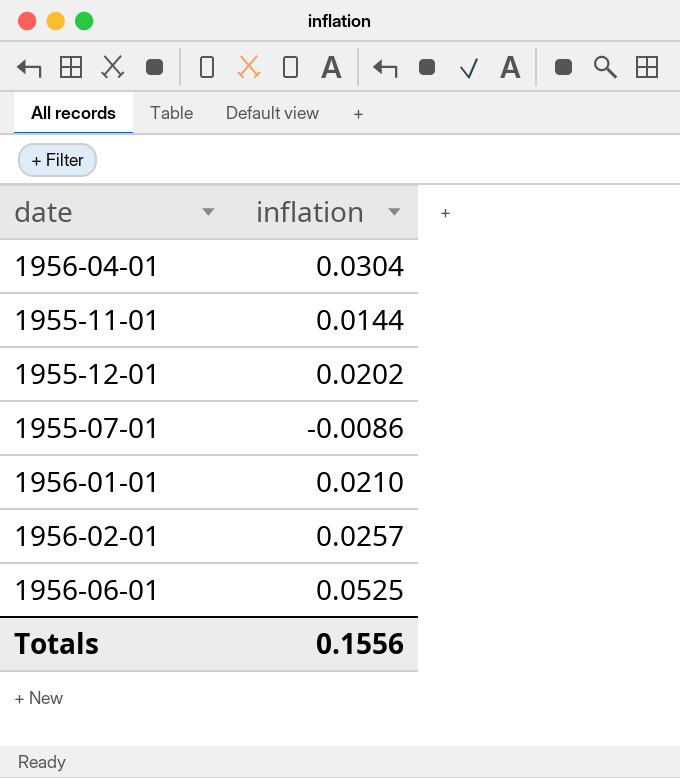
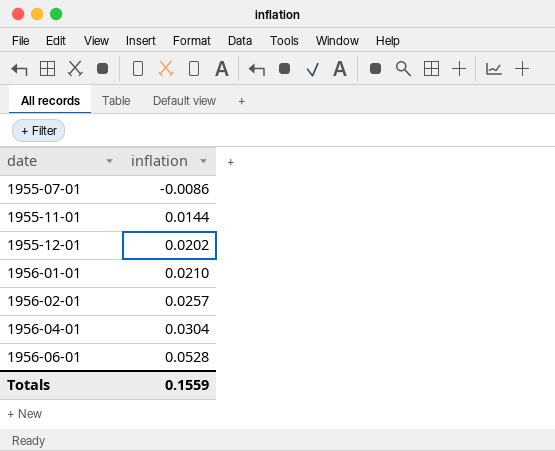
row order: none -> date ascending
1956-06-01 | inflation: 0.0525 -> 0.0528
Totals | inflation: 0.1556 -> 0.1559

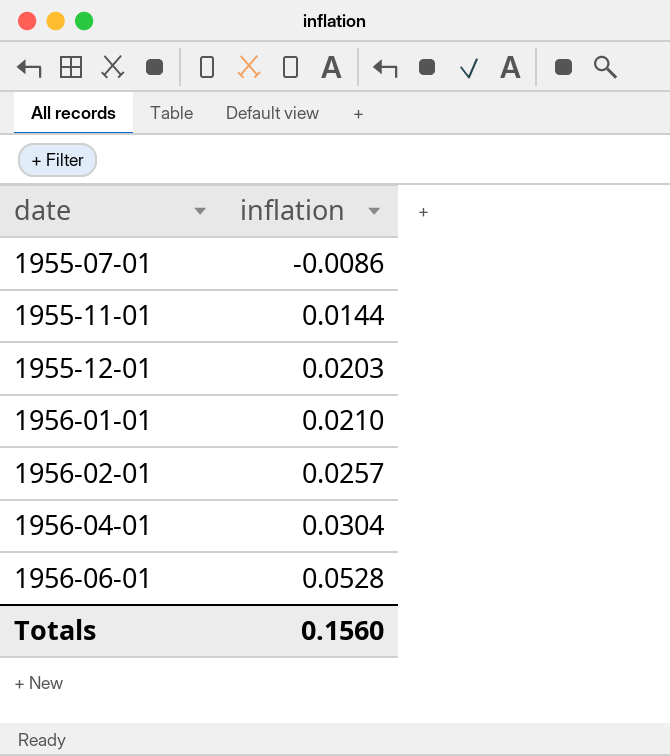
1955-12-01 | inflation: 0.0202 -> 0.0203
Totals | inflation: 0.1559 -> 0.1560

